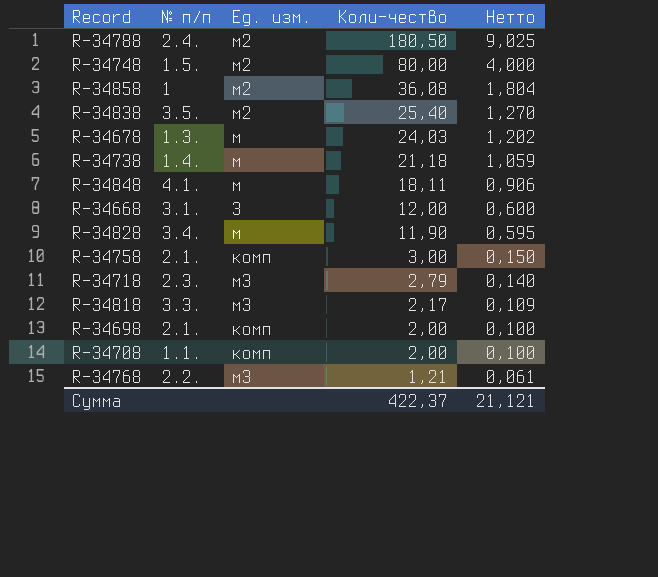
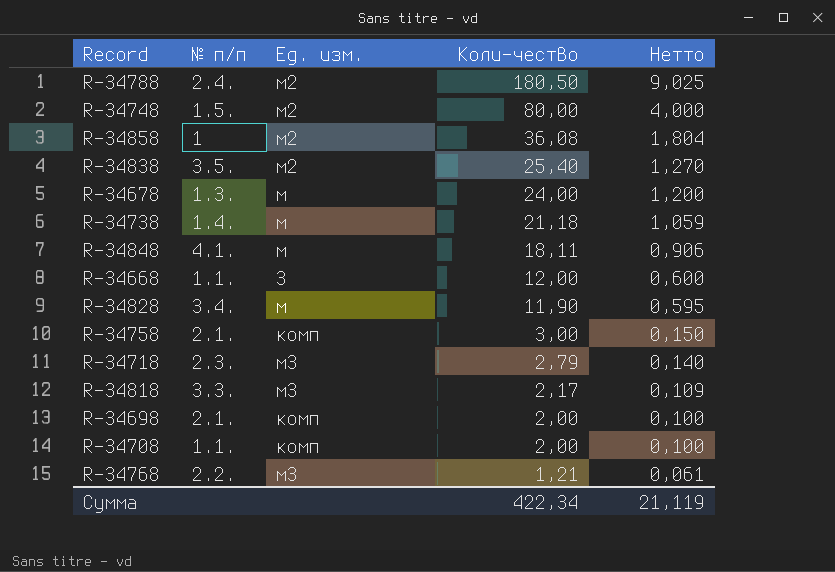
R-34678 | Коли-чество: 24,03 -> 24,00
R-34678 | Нетто: 1,202 -> 1,200
R-34668 | № п/п: 3.1. -> 1.1.
Сумма | Коли-чество: 422,37 -> 422,34
Сумма | Нетто: 21,121 -> 21,119

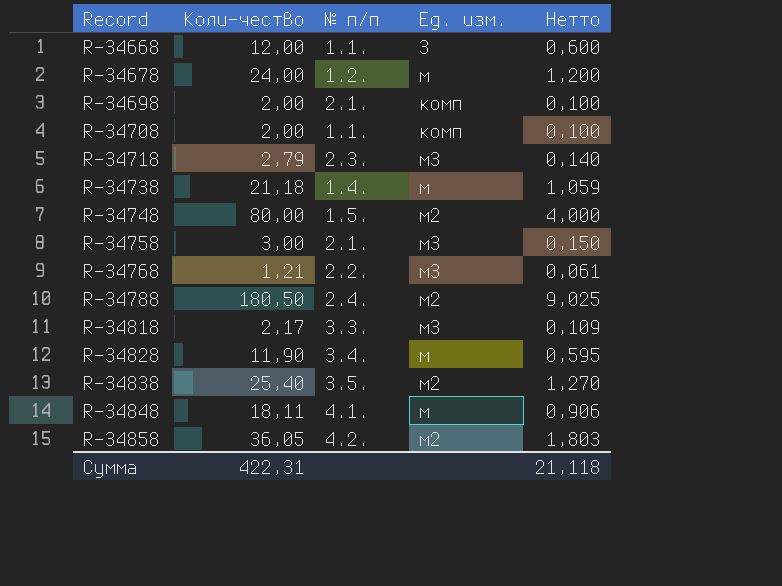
row order: Коли-чество descending -> Record ascending
column Коли-чество | position: 4 -> 2
R-34678 | № п/п: 1.3. -> 1.2.
R-34758 | Ед. изм.: комп -> м3
R-34858 | Коли-чество: 36,08 -> 36,05
R-34858 | № п/п: 1 -> 4.2.
R-34858 | Нетто: 1,804 -> 1,803
Сумма | Коли-чество: 422,34 -> 422,31
Сумма | Нетто: 21,119 -> 21,118

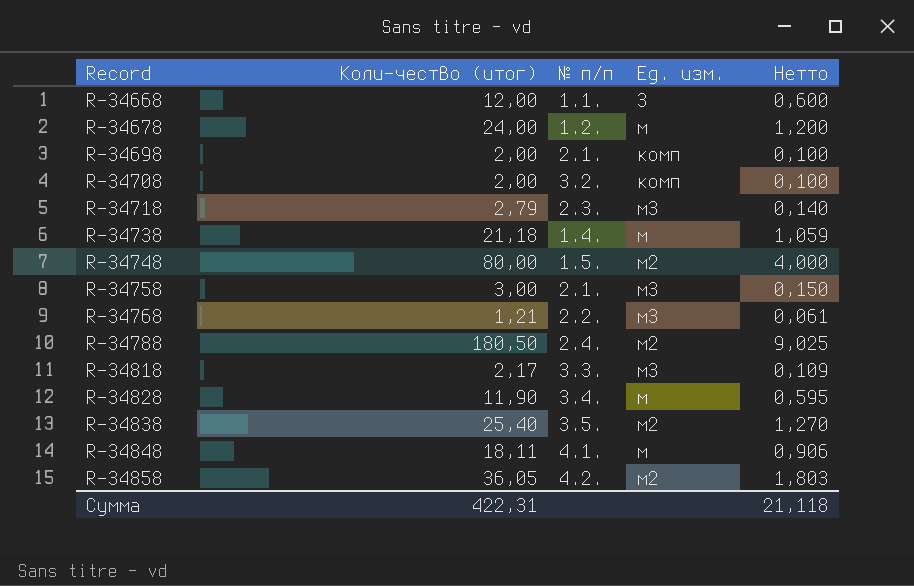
column name: Коли-чество -> Коли-чество (итог)
R-34708 | № п/п: 1.1. -> 3.2.

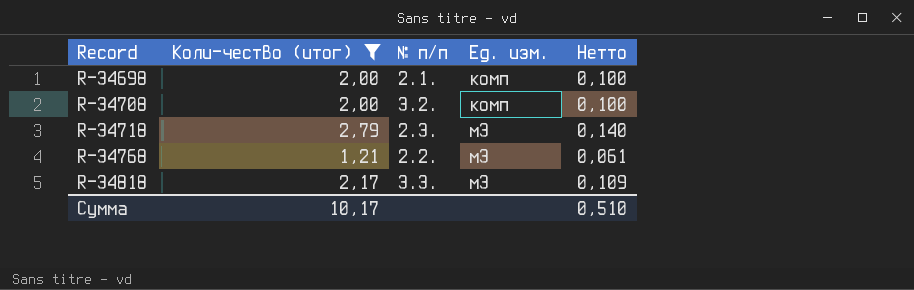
filter: none -> Коли-чество (итог) <= 2,79
Сумма | Коли-чество (итог): 422,31 -> 10,17
Сумма | Нетто: 21,118 -> 0,510

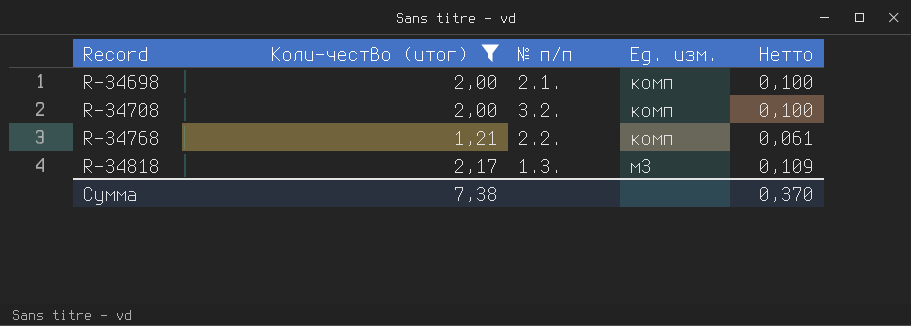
row R-34718: 2,79 | 2.3. | м3 | 0,140 -> none
R-34768 | Ед. изм.: м3 -> комп
R-34818 | № п/п: 3.3. -> 1.3.
Сумма | Коли-чество (итог): 10,17 -> 7,38
Сумма | Нетто: 0,510 -> 0,370

